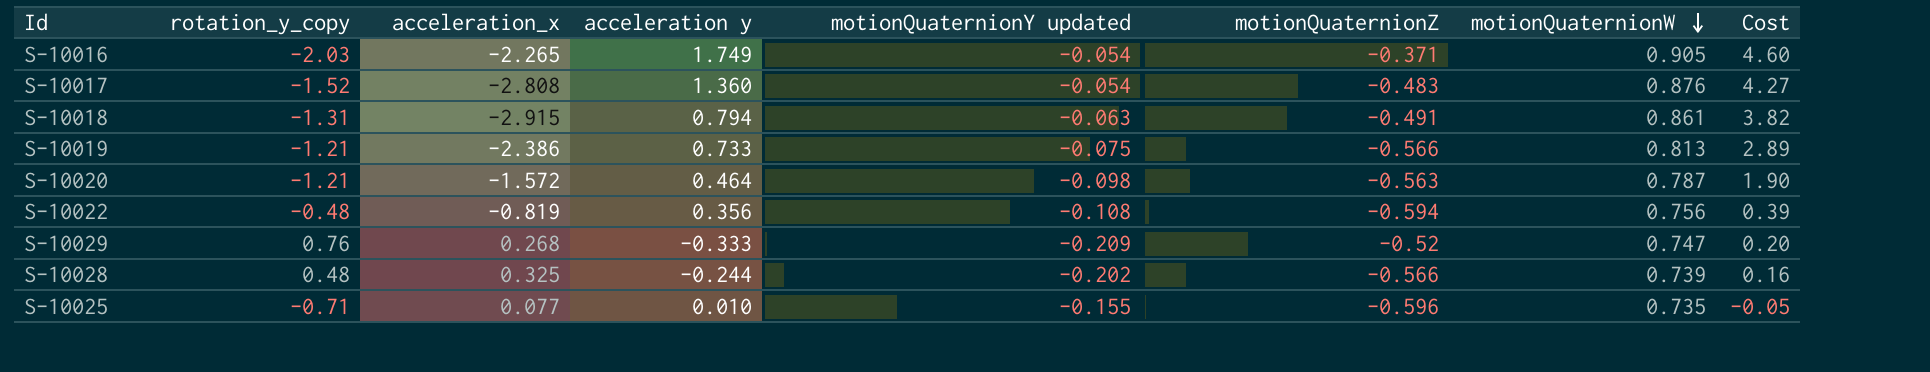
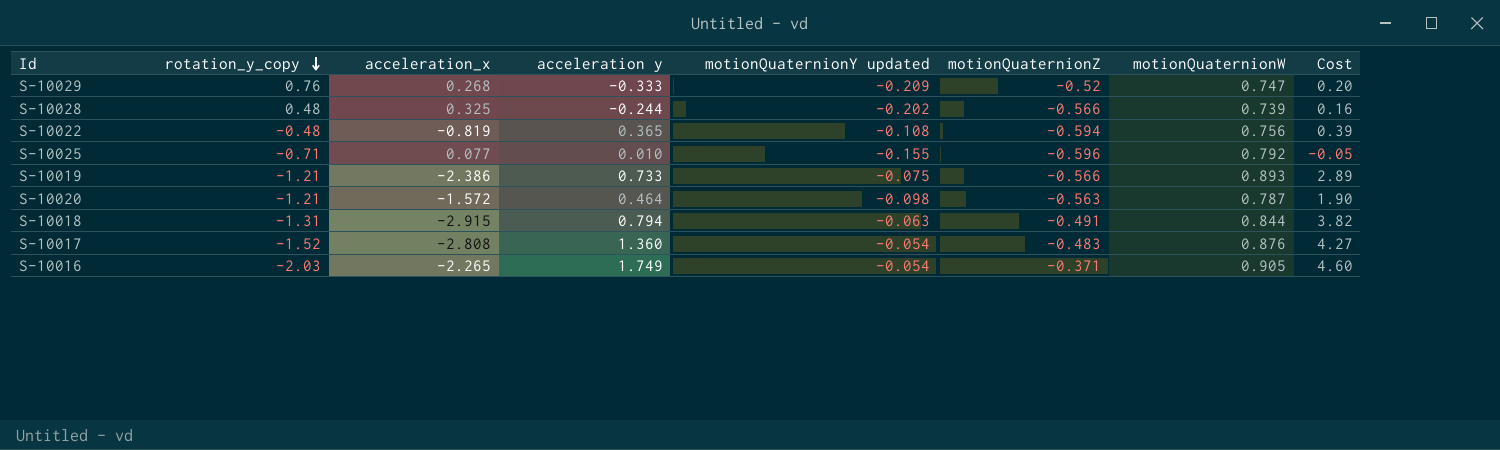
row order: motionQuaternionW descending -> rotation_y_copy descending
S-10022 | acceleration y: 0.356 -> 0.365
S-10025 | motionQuaternionW: 0.735 -> 0.792
S-10019 | motionQuaternionW: 0.813 -> 0.893
S-10018 | motionQuaternionW: 0.861 -> 0.844

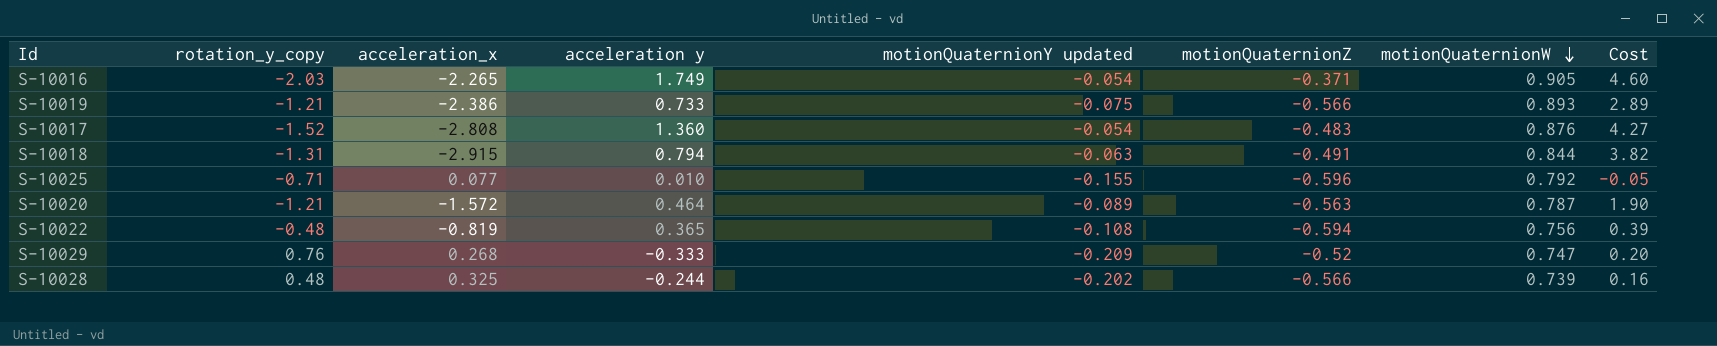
row order: rotation_y_copy descending -> motionQuaternionW descending
S-10020 | motionQuaternionY updated: -0.098 -> -0.089

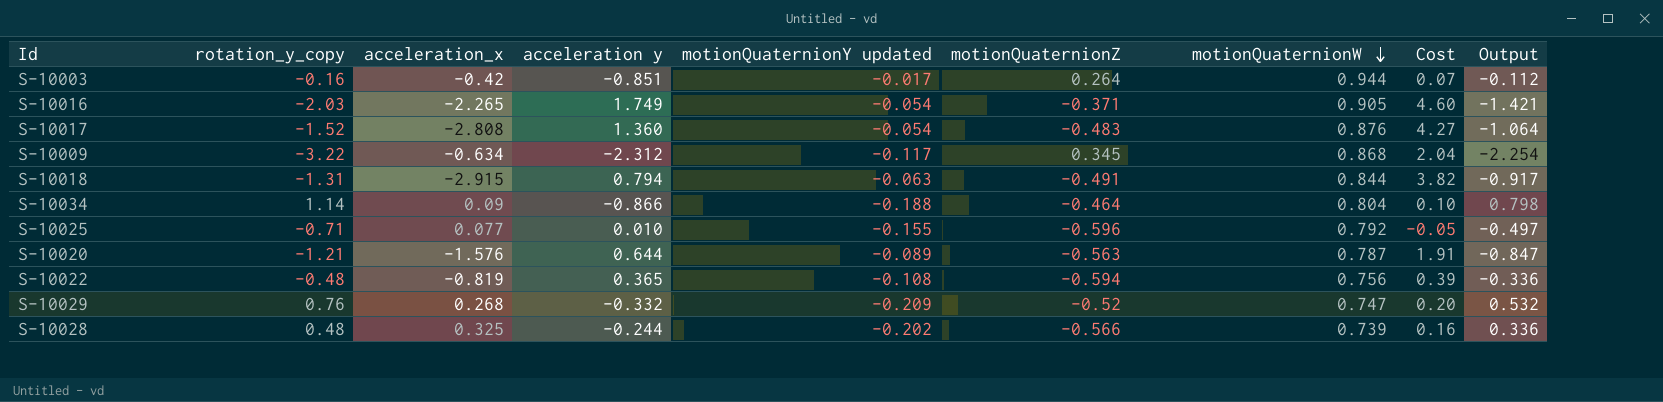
column Output | formula: none -> [rotation_y_copy] * 0.7
row S-10019: -1.21 | -2.386 | 0.733 | -0.075 | -0.566 | 0.893 | 2.89 -> none
row S-10003: none -> -0.16 | -0.42 | -0.851 | -0.017 | 0.264 | 0.944 | 0.07 | -0.112
row S-10009: none -> -3.22 | -0.634 | -2.312 | -0.117 | 0.345 | 0.868 | 2.04 | -2.254
row S-10034: none -> 1.14 | 0.09 | -0.866 | -0.188 | -0.464 | 0.804 | 0.10 | 0.798
S-10020 | acceleration_x: -1.572 -> -1.576
S-10020 | acceleration y: 0.464 -> 0.644
S-10020 | Cost: 1.90 -> 1.91
S-10029 | acceleration y: -0.333 -> -0.332

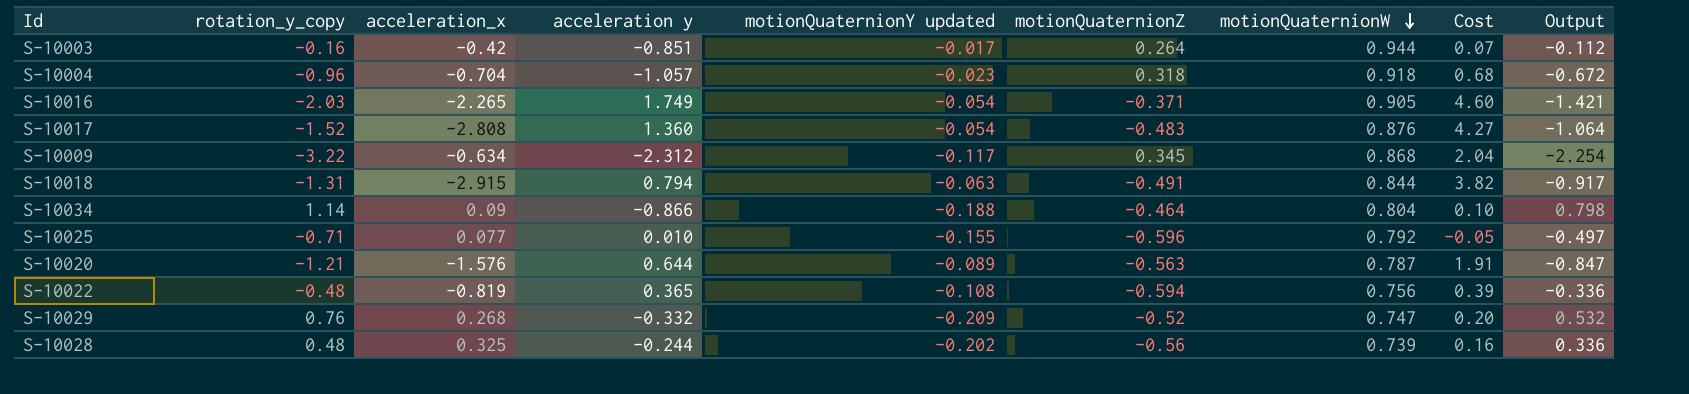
row S-10004: none -> -0.96 | -0.704 | -1.057 | -0.023 | 0.318 | 0.918 | 0.68 | -0.672
S-10028 | motionQuaternionZ: -0.566 -> -0.56

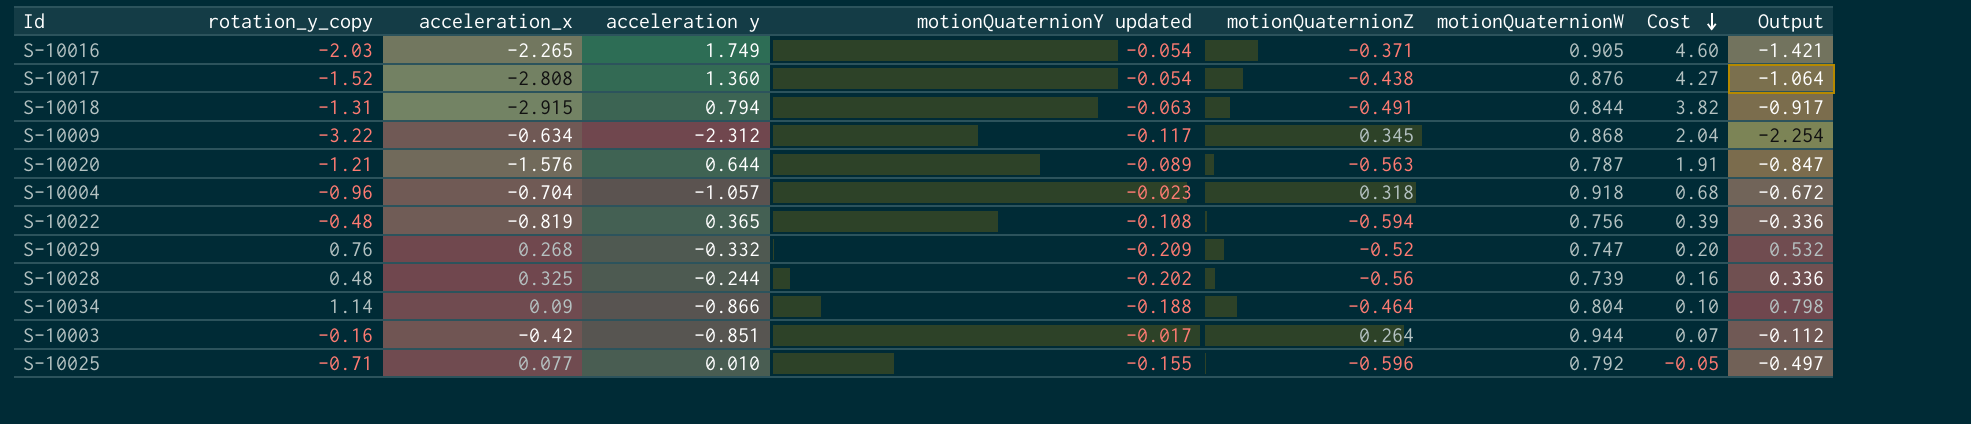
row order: motionQuaternionW descending -> Cost descending
S-10017 | motionQuaternionZ: -0.483 -> -0.438

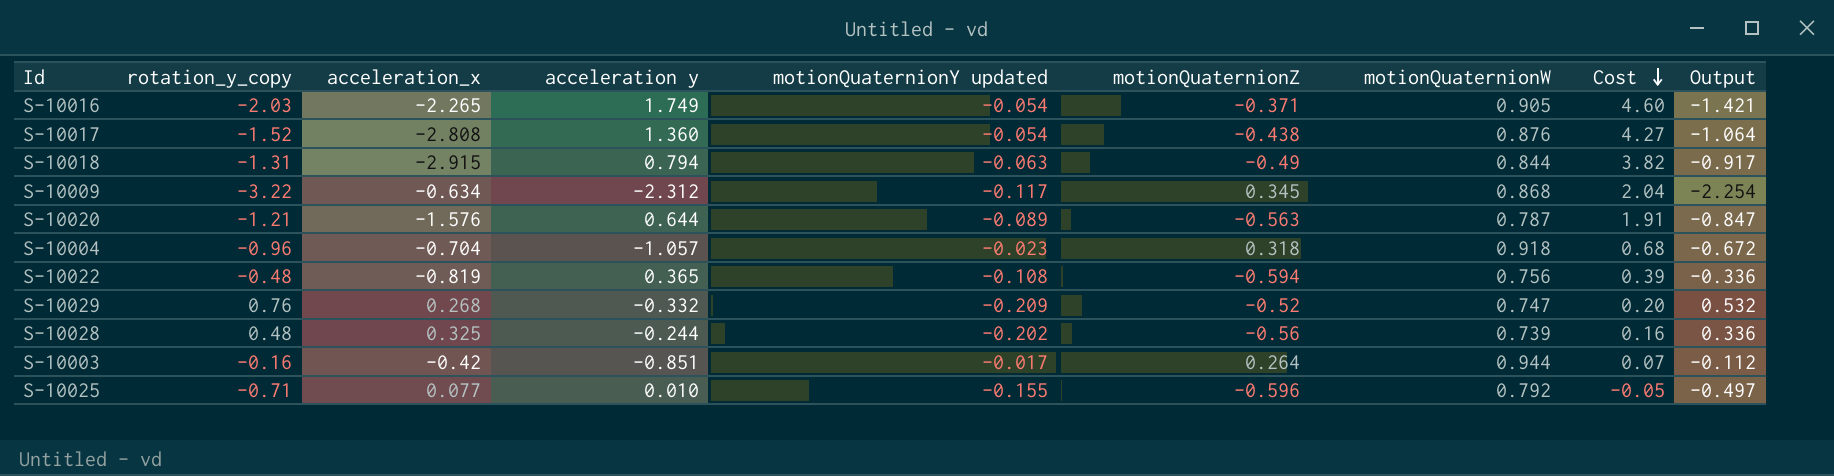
row S-10034: 1.14 | 0.09 | -0.866 | -0.188 | -0.464 | 0.804 | 0.10 | 0.798 -> none
S-10018 | motionQuaternionZ: -0.491 -> -0.49

